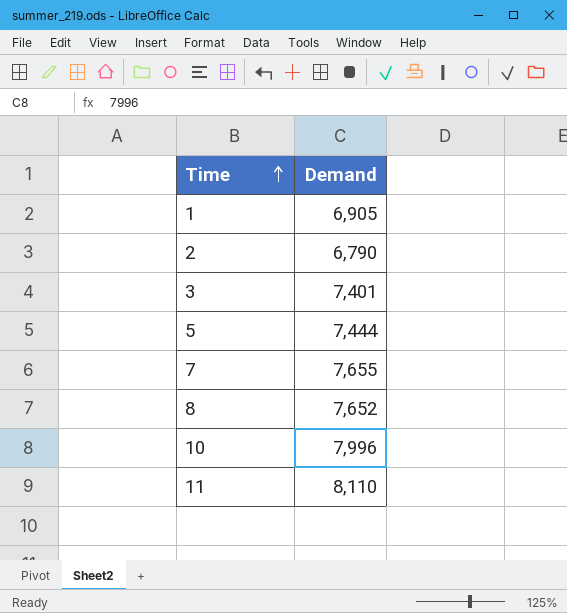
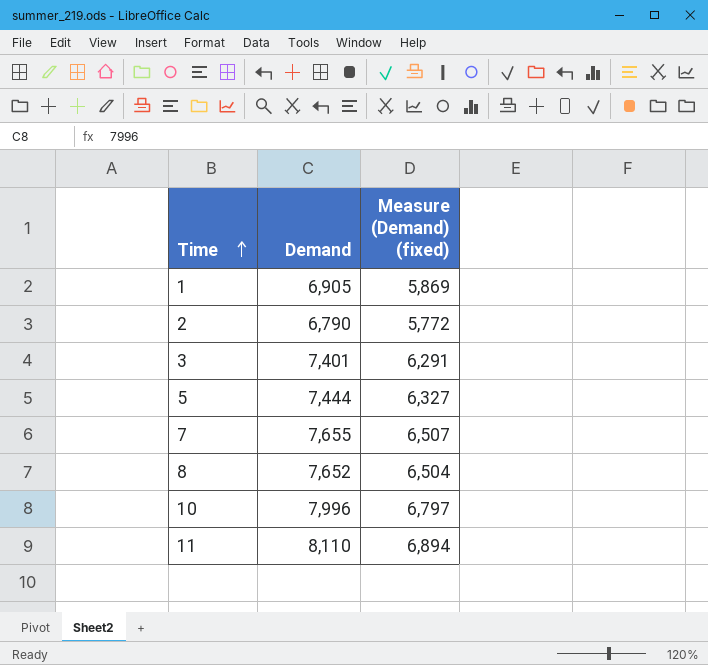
column Measure (Demand) (fixed) | formula: none -> [Demand] * 0.85

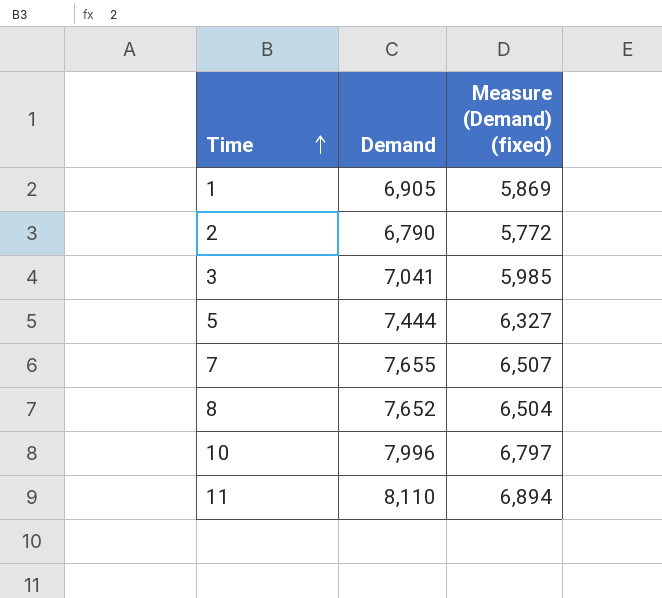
3 | Demand: 7,401 -> 7,041
3 | Measure (Demand) (fixed): 6,291 -> 5,985

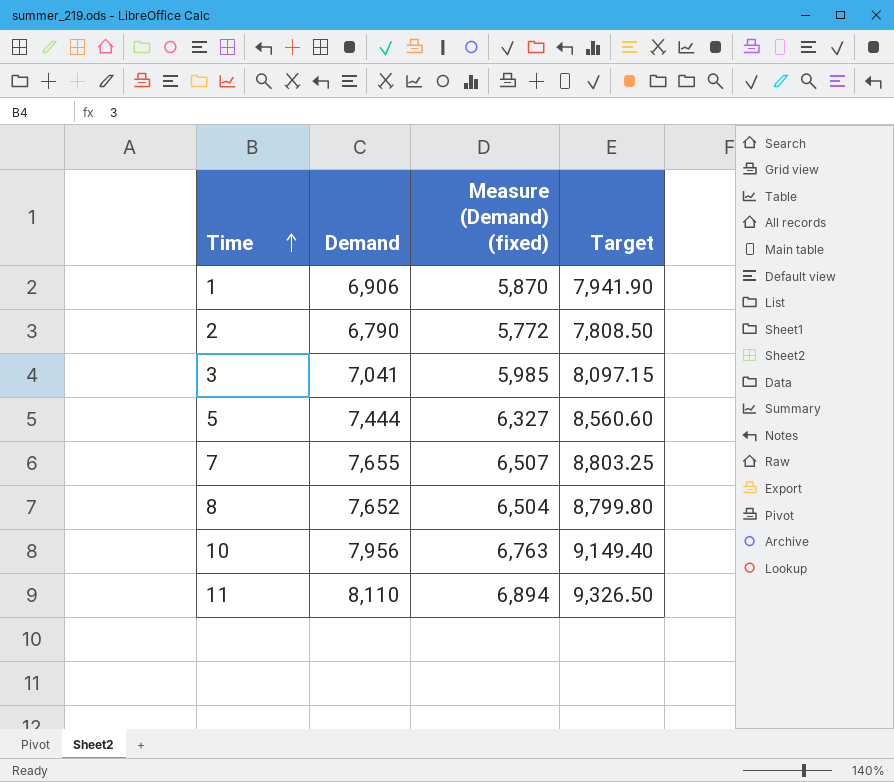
column Target | formula: none -> [Demand] * 1.15
1 | Demand: 6,905 -> 6,906
1 | Measure (Demand) (fixed): 5,869 -> 5,870
10 | Demand: 7,996 -> 7,956
10 | Measure (Demand) (fixed): 6,797 -> 6,763

